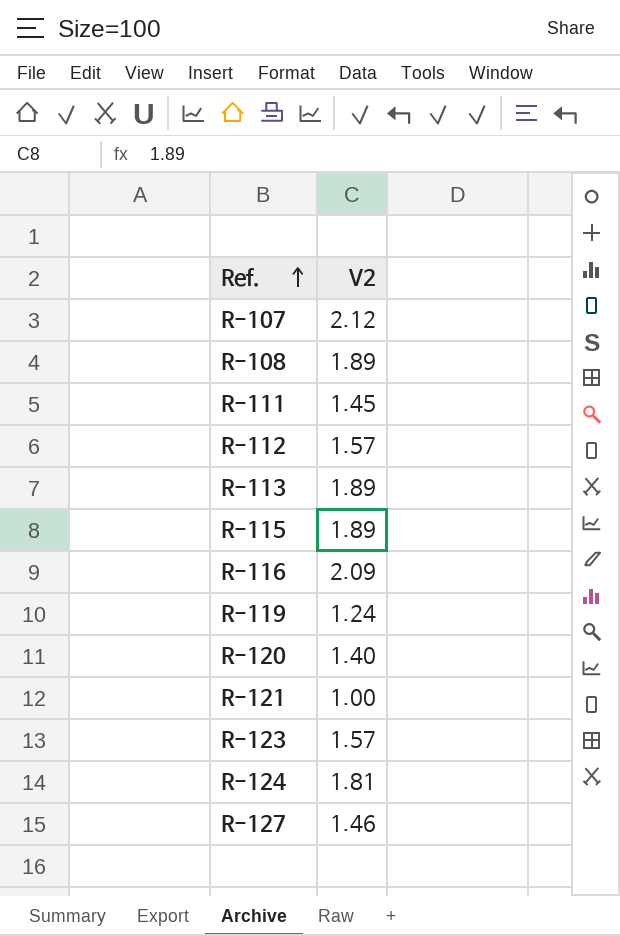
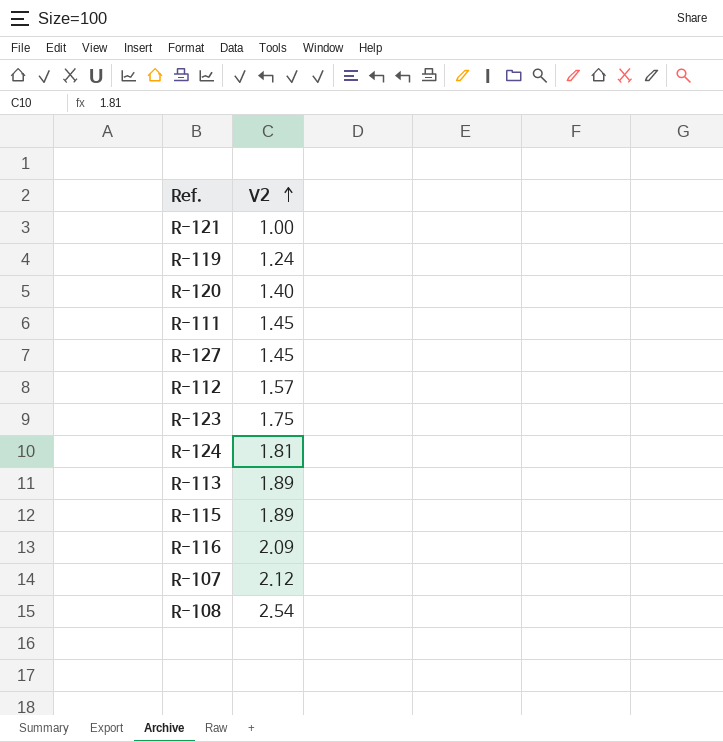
row order: Ref. ascending -> V2 ascending
R-127 | V2: 1.46 -> 1.45
R-123 | V2: 1.57 -> 1.75
R-108 | V2: 1.89 -> 2.54

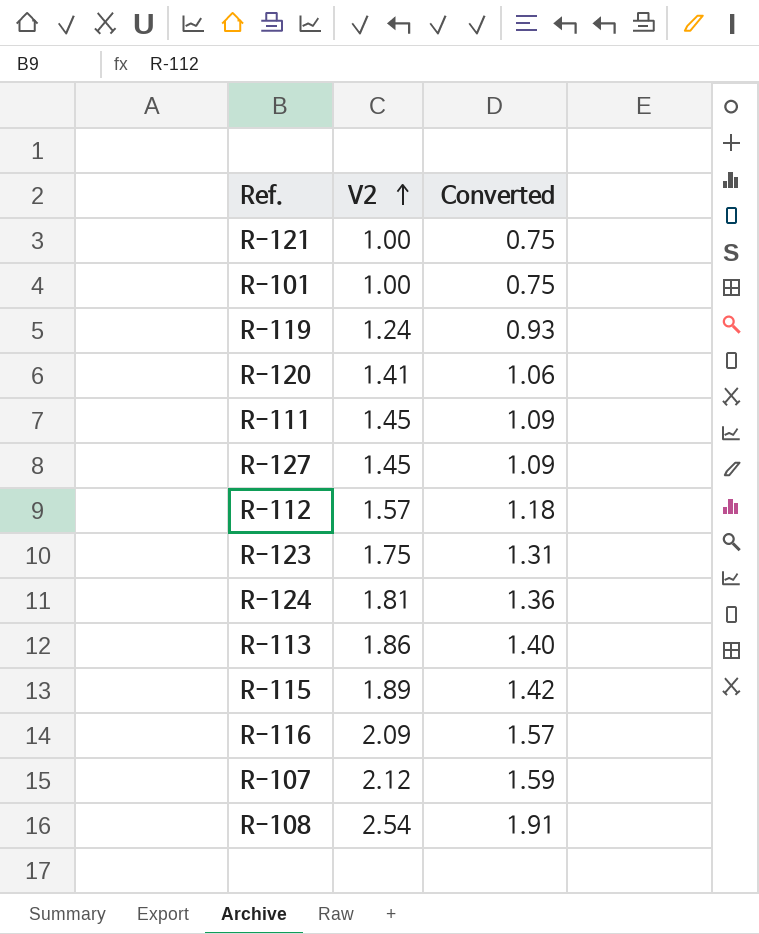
column Converted | formula: none -> [V2] * 0.75
row R-101: none -> 1.00 | 0.75
R-120 | V2: 1.40 -> 1.41
R-113 | V2: 1.89 -> 1.86

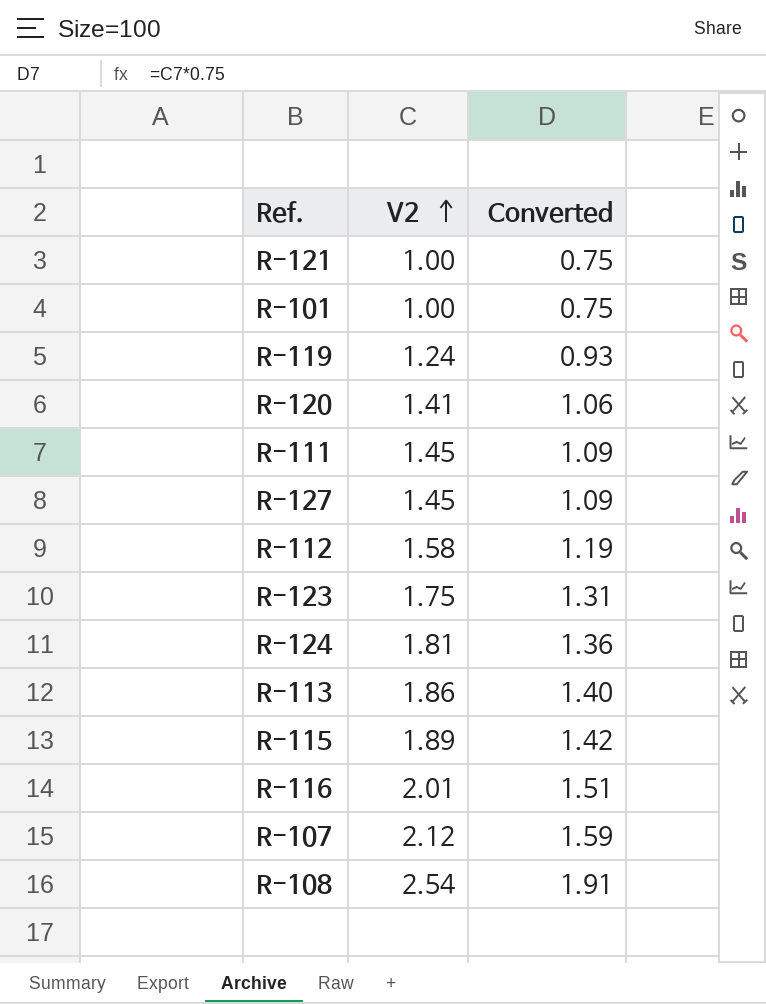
R-112 | V2: 1.57 -> 1.58
R-112 | Converted: 1.18 -> 1.19
R-116 | V2: 2.09 -> 2.01
R-116 | Converted: 1.57 -> 1.51

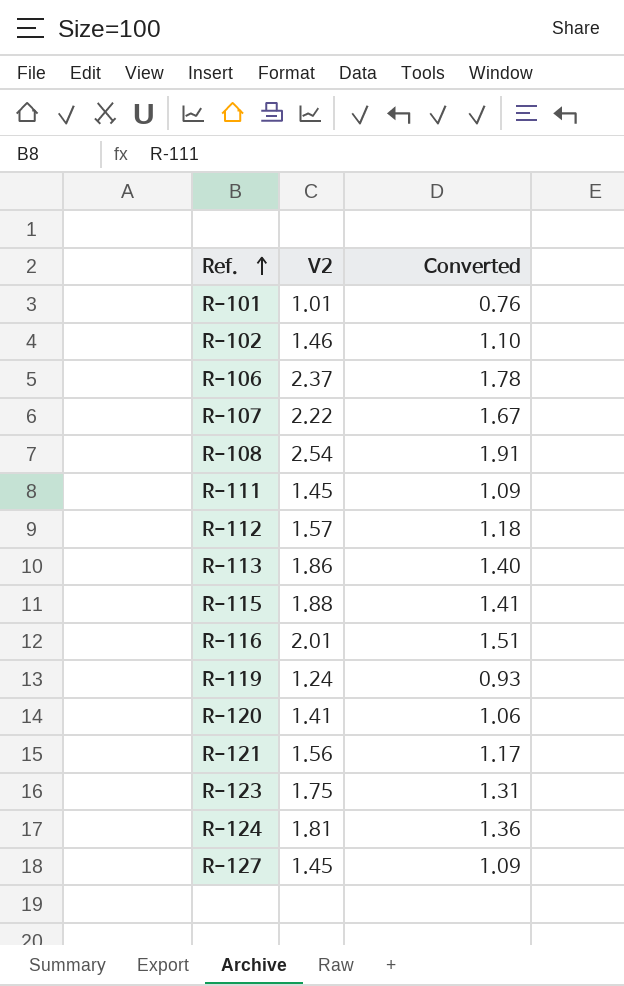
row order: V2 ascending -> Ref. ascending
R-101 | V2: 1.00 -> 1.01
R-101 | Converted: 0.75 -> 0.76
row R-102: none -> 1.46 | 1.10
row R-106: none -> 2.37 | 1.78
R-107 | V2: 2.12 -> 2.22
R-107 | Converted: 1.59 -> 1.67
R-112 | V2: 1.58 -> 1.57
R-112 | Converted: 1.19 -> 1.18
R-115 | V2: 1.89 -> 1.88
R-115 | Converted: 1.42 -> 1.41
R-121 | V2: 1.00 -> 1.56
R-121 | Converted: 0.75 -> 1.17

